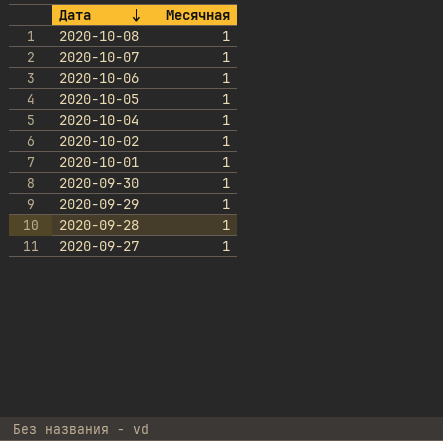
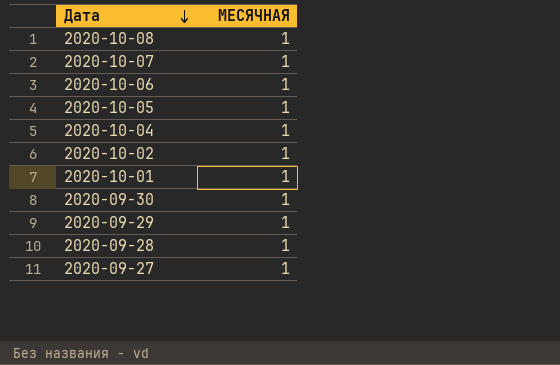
column name: Месячная -> МЕСЯЧНАЯ

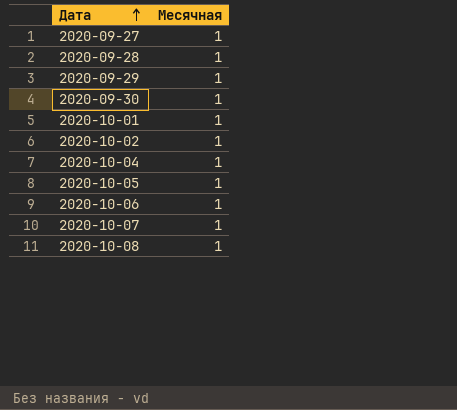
row order: Дата descending -> Дата ascending
column name: МЕСЯЧНАЯ -> Месячная

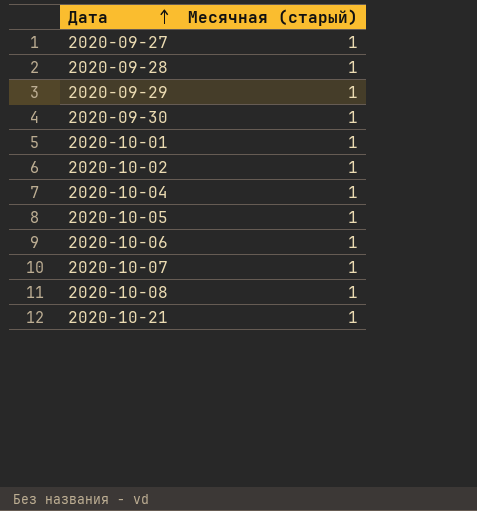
column name: Месячная -> Месячная (старый)
row 2020-10-21: none -> 1

